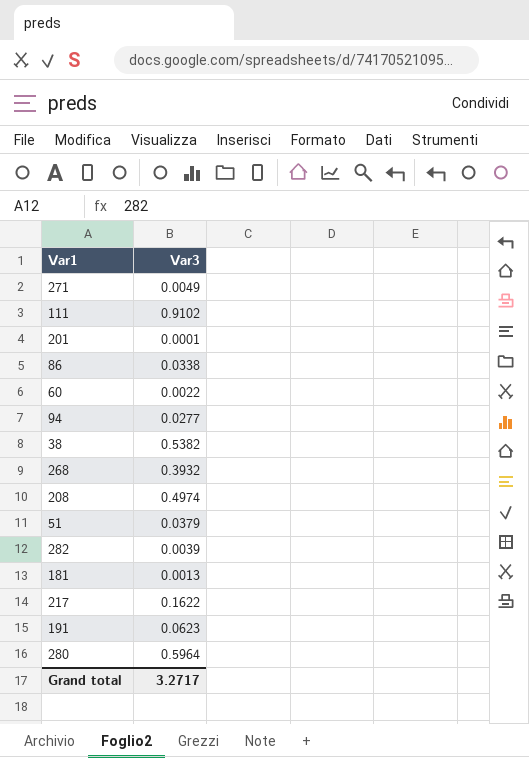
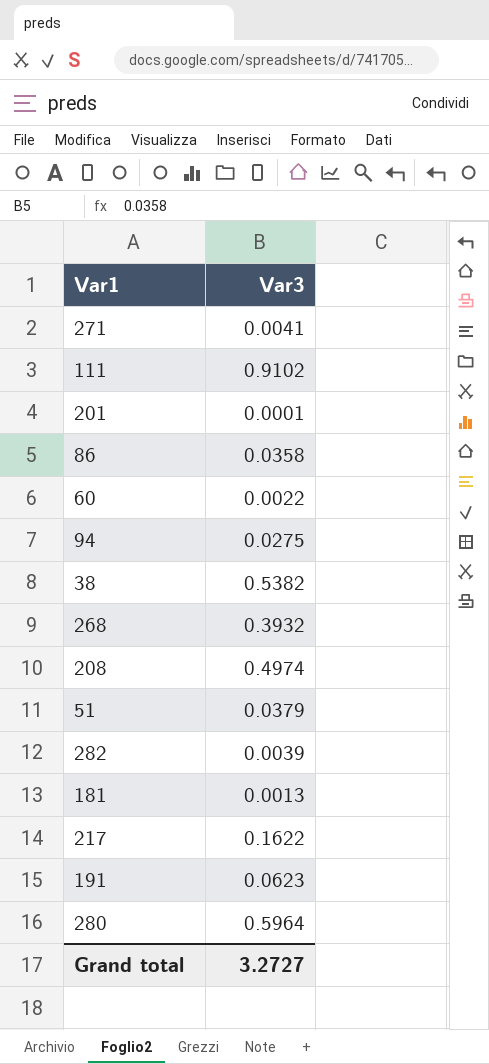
271 | Var3: 0.0049 -> 0.0041
86 | Var3: 0.0338 -> 0.0358
94 | Var3: 0.0277 -> 0.0275
Grand total | Var3: 3.2717 -> 3.2727

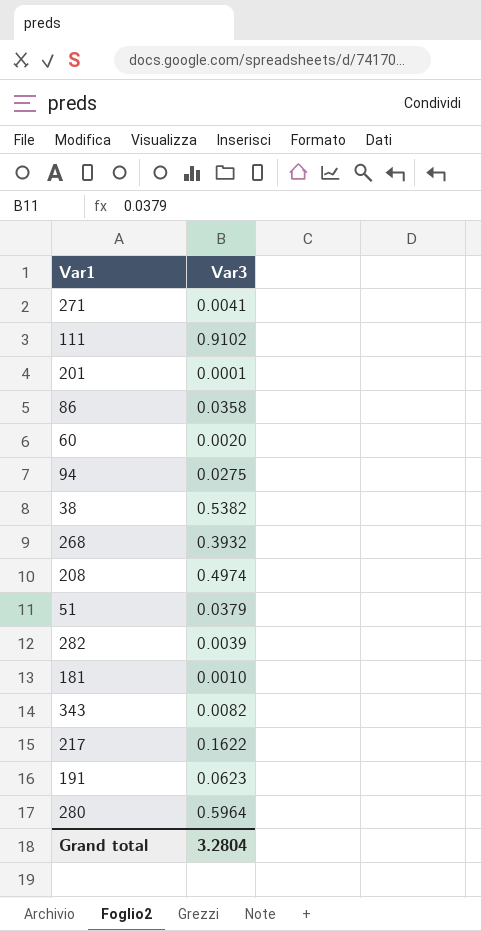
60 | Var3: 0.0022 -> 0.0020
181 | Var3: 0.0013 -> 0.0010
row 343: none -> 0.0082
Grand total | Var3: 3.2727 -> 3.2804

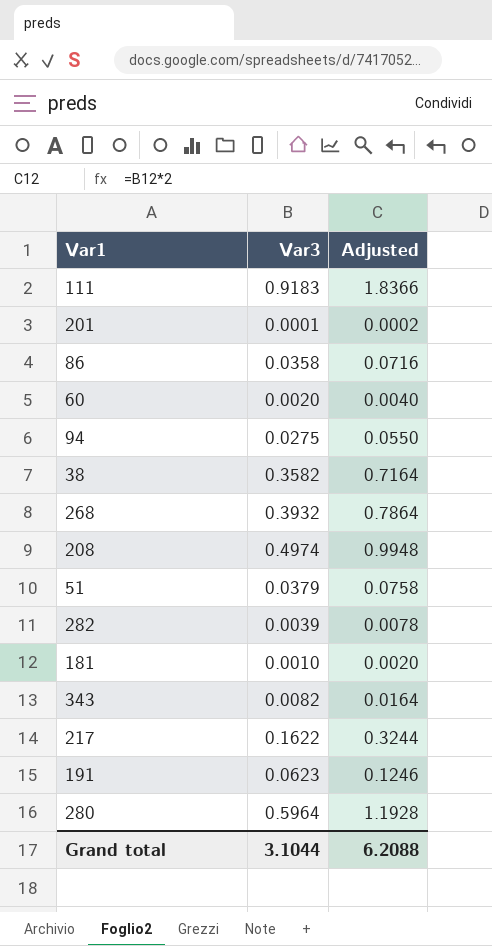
column Adjusted | formula: none -> [Var3] * 2
row 271: 0.0041 -> none
111 | Var3: 0.9102 -> 0.9183
38 | Var3: 0.5382 -> 0.3582
Grand total | Var3: 3.2804 -> 3.1044

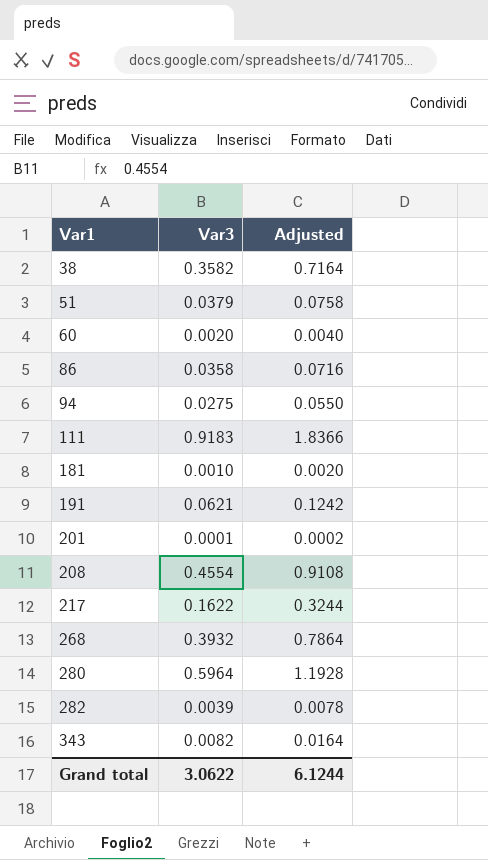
row order: none -> Var1 ascending
191 | Var3: 0.0623 -> 0.0621
191 | Adjusted: 0.1246 -> 0.1242
208 | Var3: 0.4974 -> 0.4554
208 | Adjusted: 0.9948 -> 0.9108
Grand total | Var3: 3.1044 -> 3.0622
Grand total | Adjusted: 6.2088 -> 6.1244

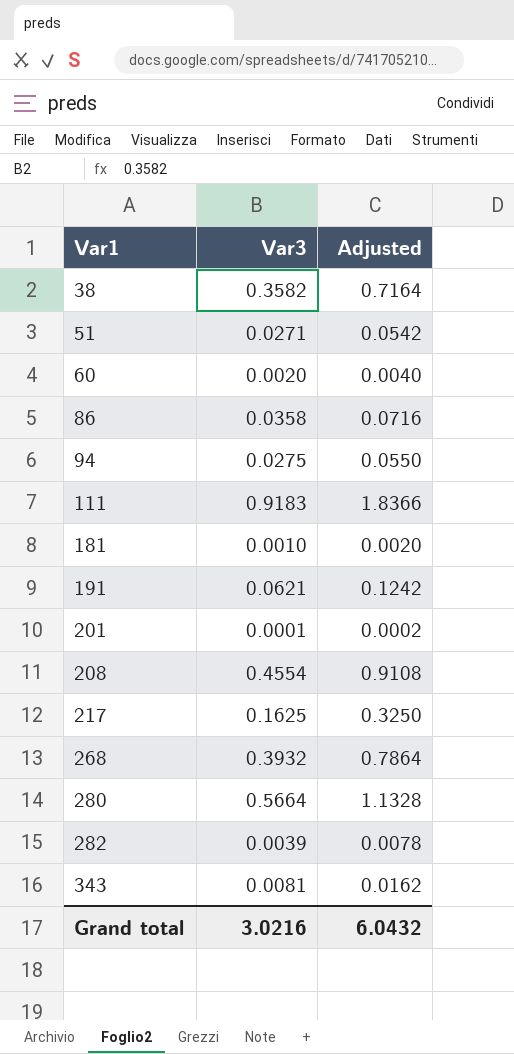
51 | Var3: 0.0379 -> 0.0271
51 | Adjusted: 0.0758 -> 0.0542
217 | Var3: 0.1622 -> 0.1625
217 | Adjusted: 0.3244 -> 0.3250
280 | Var3: 0.5964 -> 0.5664
280 | Adjusted: 1.1928 -> 1.1328
343 | Var3: 0.0082 -> 0.0081
343 | Adjusted: 0.0164 -> 0.0162
Grand total | Var3: 3.0622 -> 3.0216
Grand total | Adjusted: 6.1244 -> 6.0432

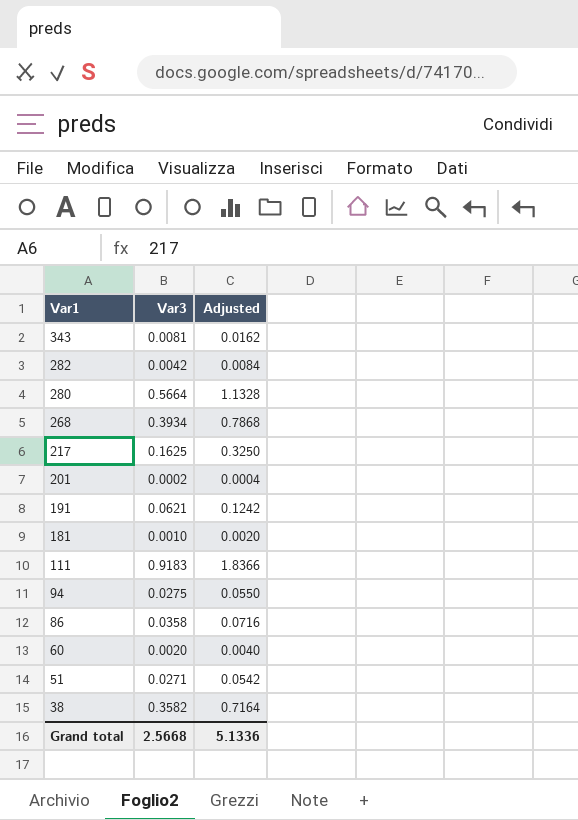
row order: Var1 ascending -> Var1 descending
row 208: 0.4554 | 0.9108 -> none
282 | Var3: 0.0039 -> 0.0042
282 | Adjusted: 0.0078 -> 0.0084
268 | Var3: 0.3932 -> 0.3934
268 | Adjusted: 0.7864 -> 0.7868
201 | Var3: 0.0001 -> 0.0002
201 | Adjusted: 0.0002 -> 0.0004
Grand total | Var3: 3.0216 -> 2.5668
Grand total | Adjusted: 6.0432 -> 5.1336

